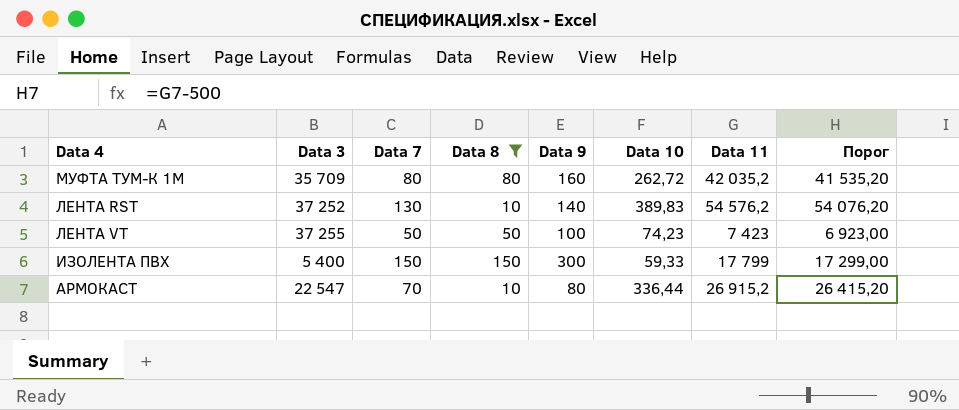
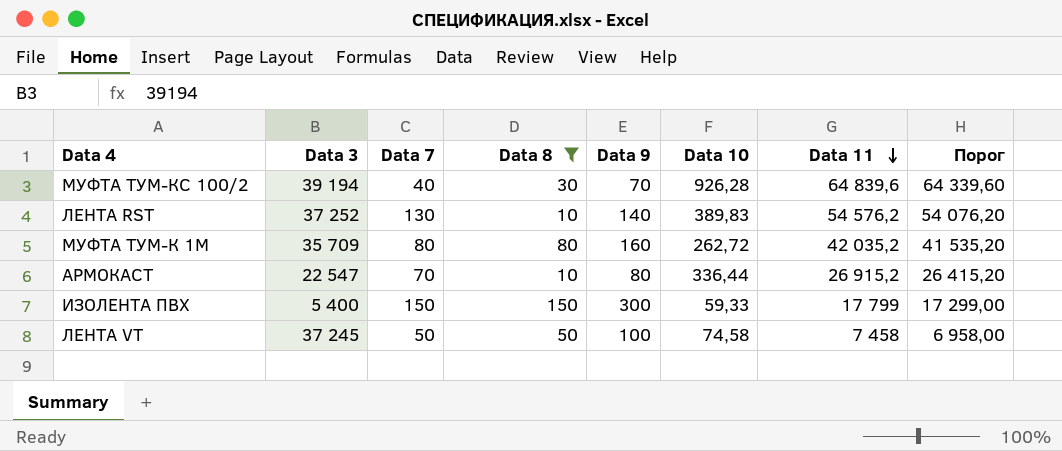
row order: none -> Data 11 descending
row МУФТА ТУМ-КС 100/2: none -> 39 194 | 40 | 30 | 70 | 926,28 | 64 839,6 | 64 339,60
ЛЕНТА VT | Data 3: 37 255 -> 37 245
ЛЕНТА VT | Data 10: 74,23 -> 74,58
ЛЕНТА VT | Data 11: 7 423 -> 7 458
ЛЕНТА VT | Порог: 6 923,00 -> 6 958,00

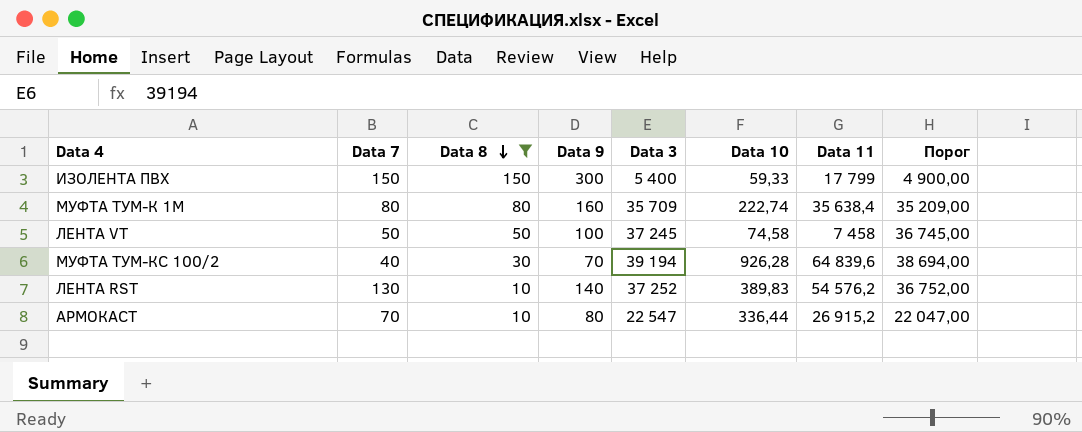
row order: Data 11 descending -> Data 8 descending
column Data 3 | position: 2 -> 5
column Порог | formula: [Data 11] - 500 -> [Data 3] - 500
МУФТА ТУМ-К 1М | Data 10: 262,72 -> 222,74
МУФТА ТУМ-К 1М | Data 11: 42 035,2 -> 35 638,4

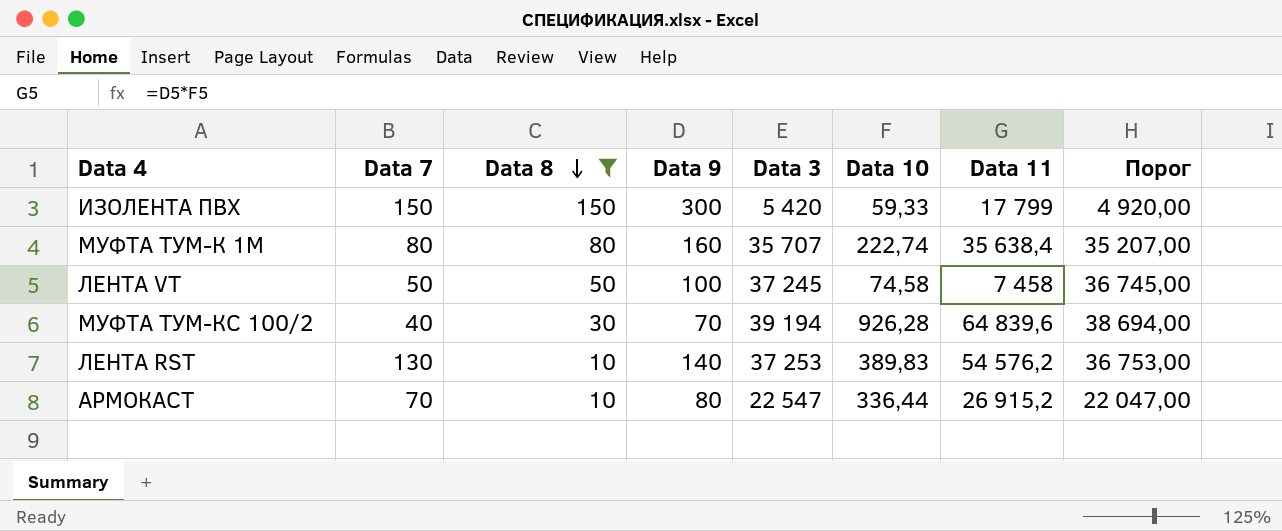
ИЗОЛЕНТА ПВХ | Data 3: 5 400 -> 5 420
ИЗОЛЕНТА ПВХ | Порог: 4 900,00 -> 4 920,00
МУФТА ТУМ-К 1М | Data 3: 35 709 -> 35 707
МУФТА ТУМ-К 1М | Порог: 35 209,00 -> 35 207,00
ЛЕНТА RST | Data 3: 37 252 -> 37 253
ЛЕНТА RST | Порог: 36 752,00 -> 36 753,00

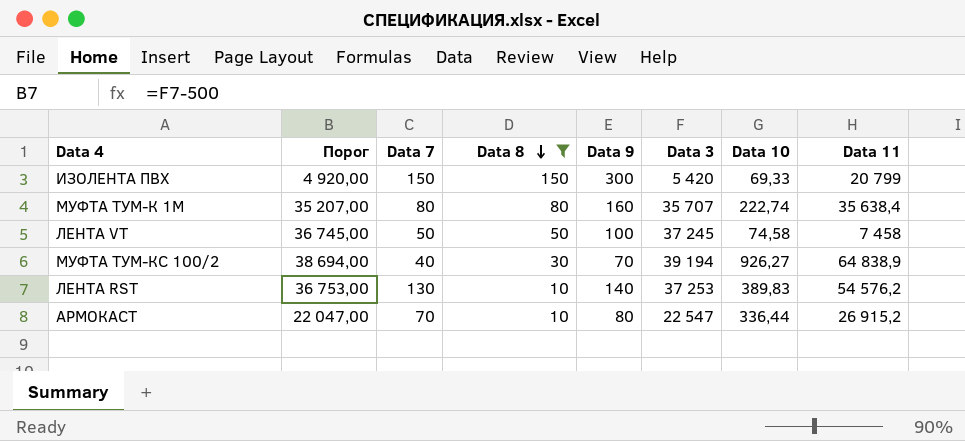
column Порог | position: 8 -> 2
ИЗОЛЕНТА ПВХ | Data 10: 59,33 -> 69,33
ИЗОЛЕНТА ПВХ | Data 11: 17 799 -> 20 799
МУФТА ТУМ-КС 100/2 | Data 10: 926,28 -> 926,27
МУФТА ТУМ-КС 100/2 | Data 11: 64 839,6 -> 64 838,9

